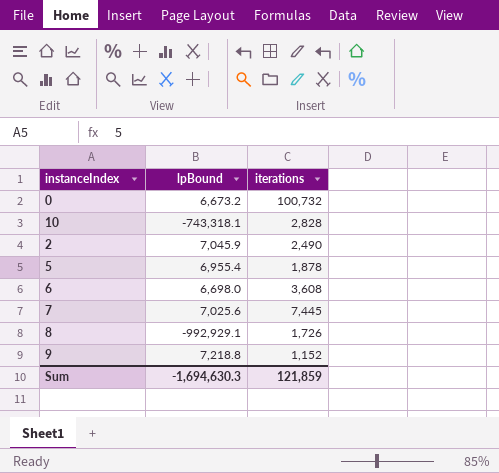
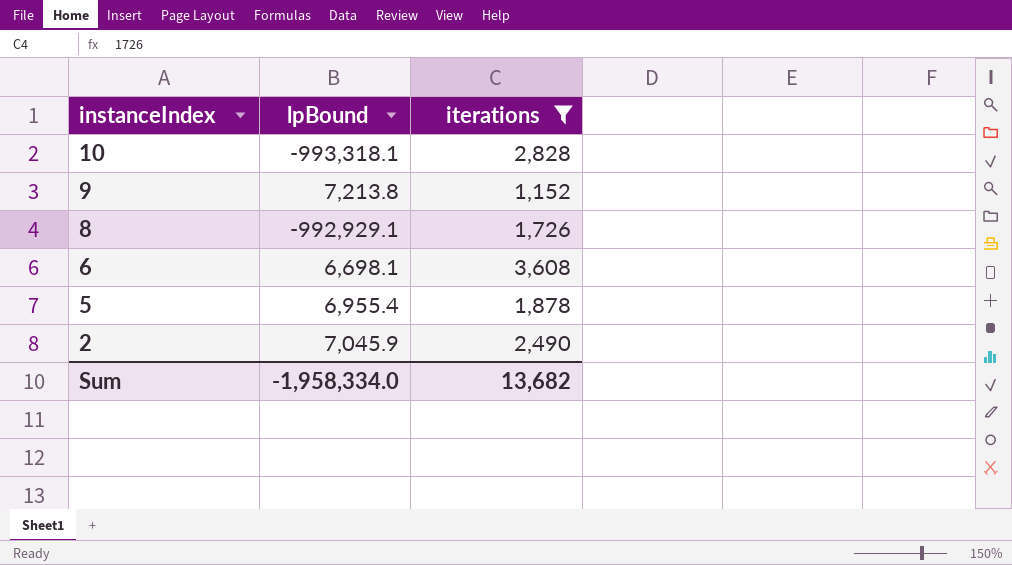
filter: none -> iterations <= 3,608
row order: none -> instanceIndex descending
10 | lpBound: -743,318.1 -> -993,318.1
9 | lpBound: 7,218.8 -> 7,213.8
6 | lpBound: 6,698.0 -> 6,698.1
Sum | lpBound: -1,694,630.3 -> -1,958,334.0
Sum | iterations: 121,859 -> 13,682

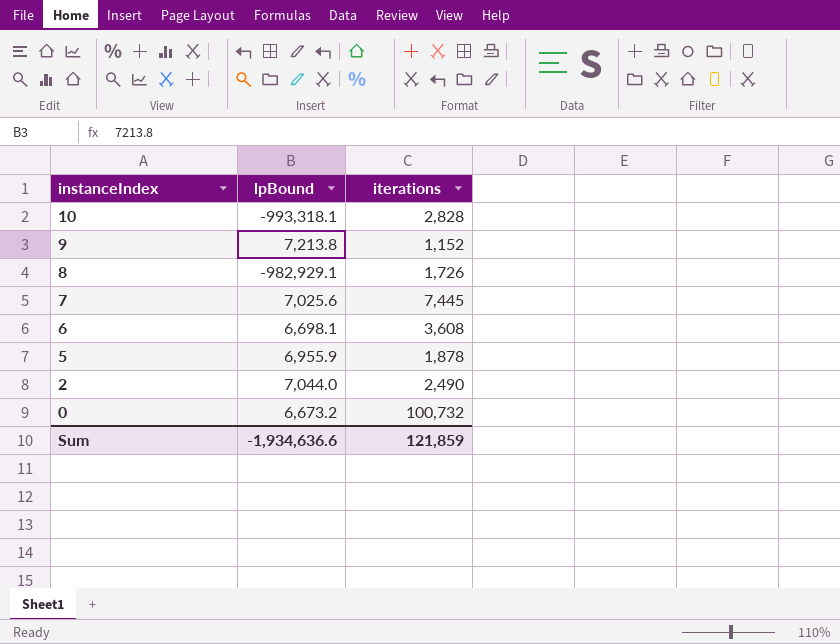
filter: iterations <= 3,608 -> none
8 | lpBound: -992,929.1 -> -982,929.1
5 | lpBound: 6,955.4 -> 6,955.9
2 | lpBound: 7,045.9 -> 7,044.0
Sum | lpBound: -1,958,334.0 -> -1,934,636.6
Sum | iterations: 13,682 -> 121,859

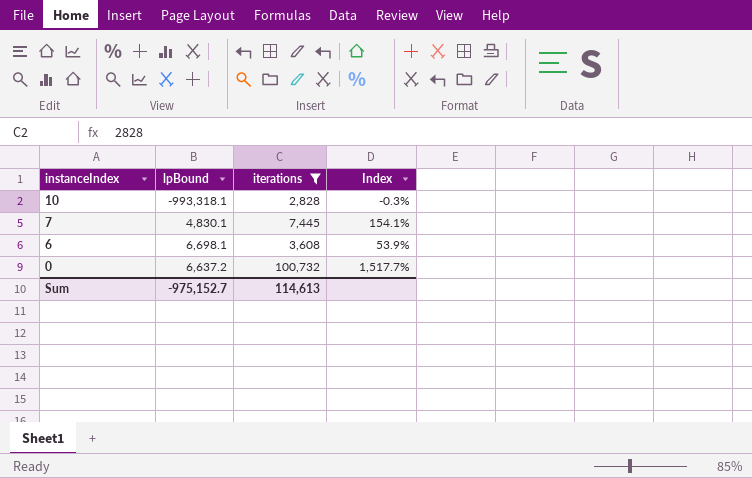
filter: none -> iterations >= 2,828
column Index | formula: none -> [iterations] / [lpBound]
7 | lpBound: 7,025.6 -> 4,830.1
0 | lpBound: 6,673.2 -> 6,637.2
Sum | lpBound: -1,934,636.6 -> -975,152.7
Sum | iterations: 121,859 -> 114,613

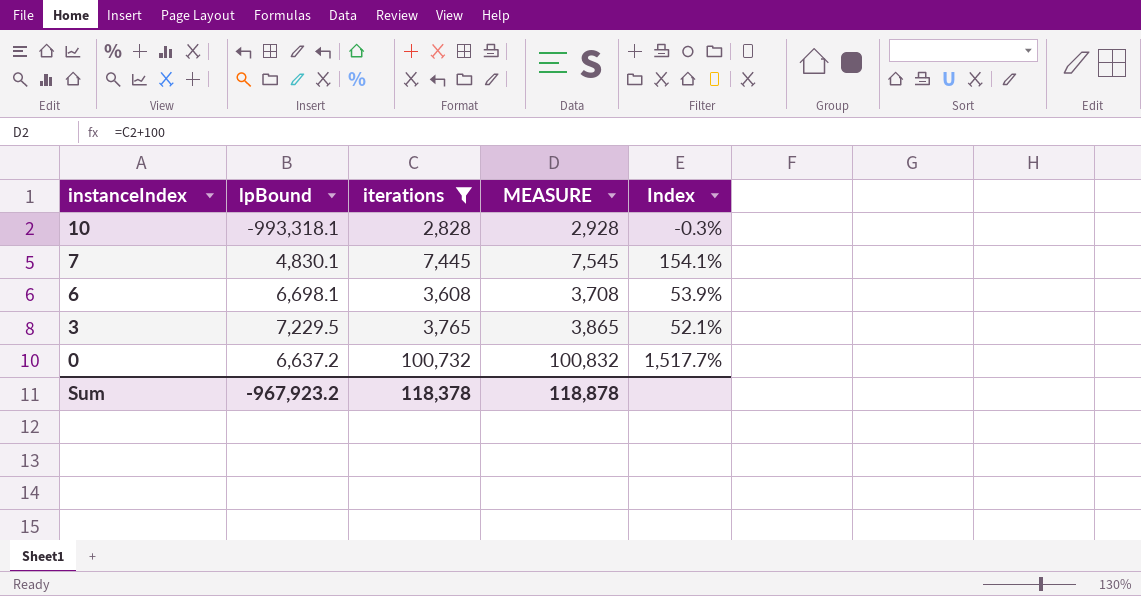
column MEASURE | formula: none -> [iterations] + 100
row 3: none -> 7,229.5 | 3,765 | 3,865 | 52.1%
Sum | lpBound: -975,152.7 -> -967,923.2
Sum | iterations: 114,613 -> 118,378

